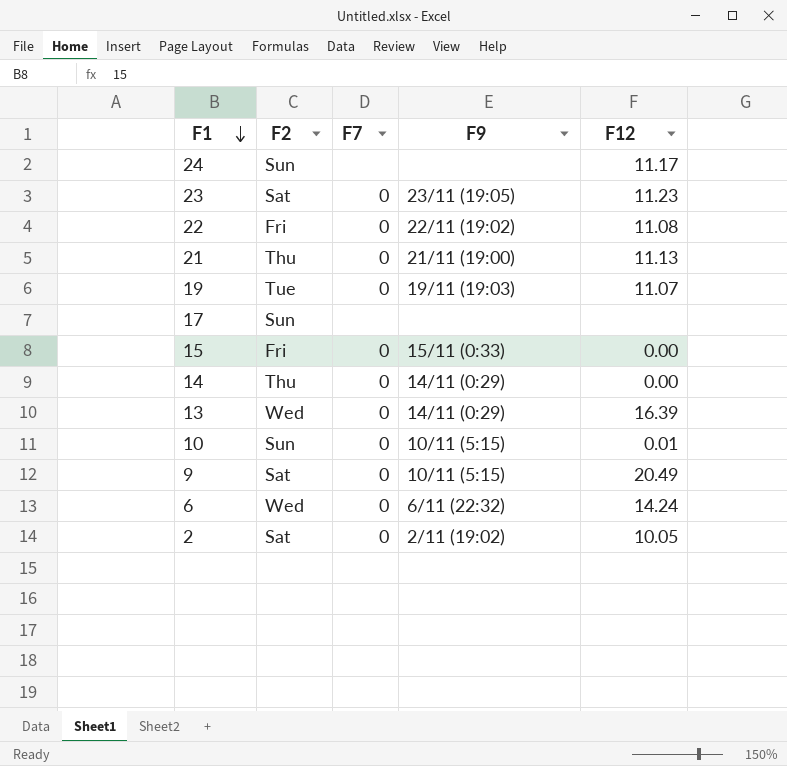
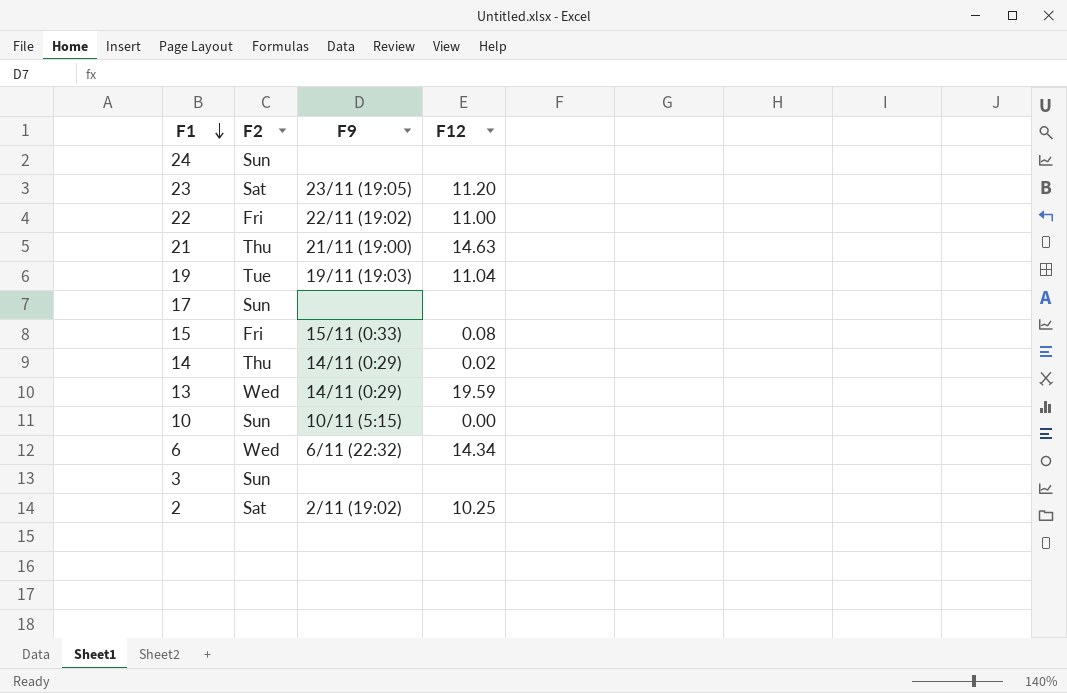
column F7 | position: 3 -> none
row 9: Sat | 0 | 10/11 (5:15) | 20.49 -> none
24 | F12: 11.17 -> none
23 | F12: 11.23 -> 11.20
22 | F12: 11.08 -> 11.00
21 | F12: 11.13 -> 14.63
19 | F12: 11.07 -> 11.04
15 | F12: 0.00 -> 0.08
14 | F12: 0.00 -> 0.02
13 | F12: 16.39 -> 19.59
10 | F12: 0.01 -> 0.00
6 | F12: 14.24 -> 14.34
row 3: none -> Sun | none | none
2 | F12: 10.05 -> 10.25

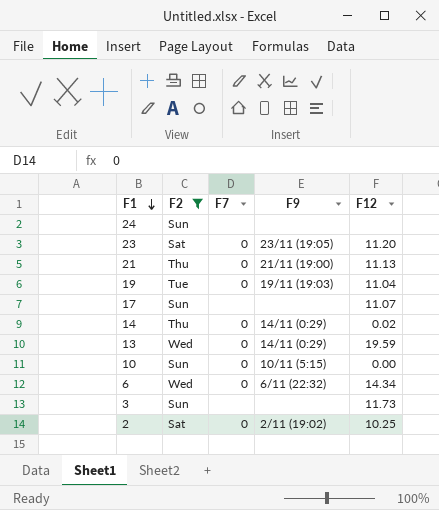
filter: none -> F2 != Fri
column F7 | position: none -> 3
21 | F12: 14.63 -> 11.13
17 | F12: none -> 11.07
3 | F12: none -> 11.73

